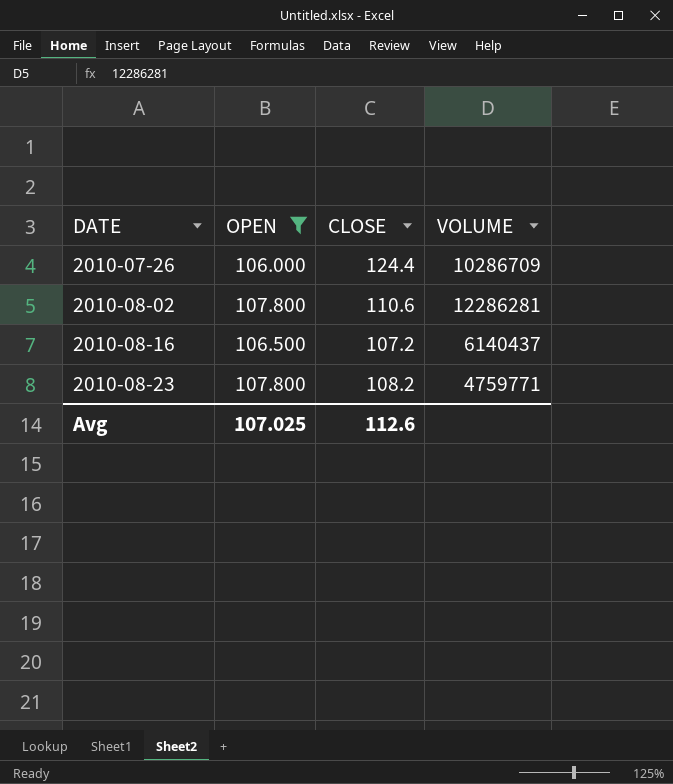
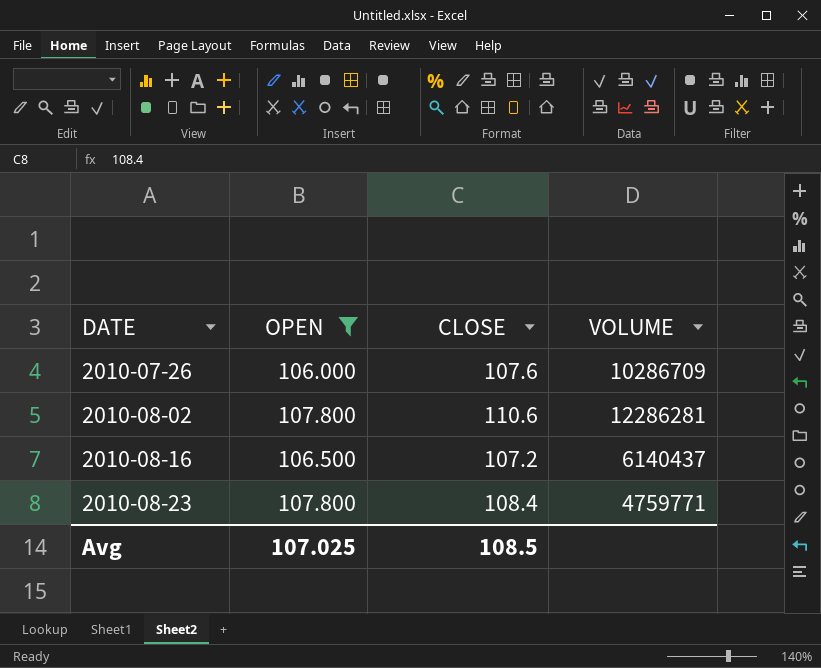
2010-07-26 | CLOSE: 124.4 -> 107.6
2010-08-23 | CLOSE: 108.2 -> 108.4
Avg | CLOSE: 112.6 -> 108.5

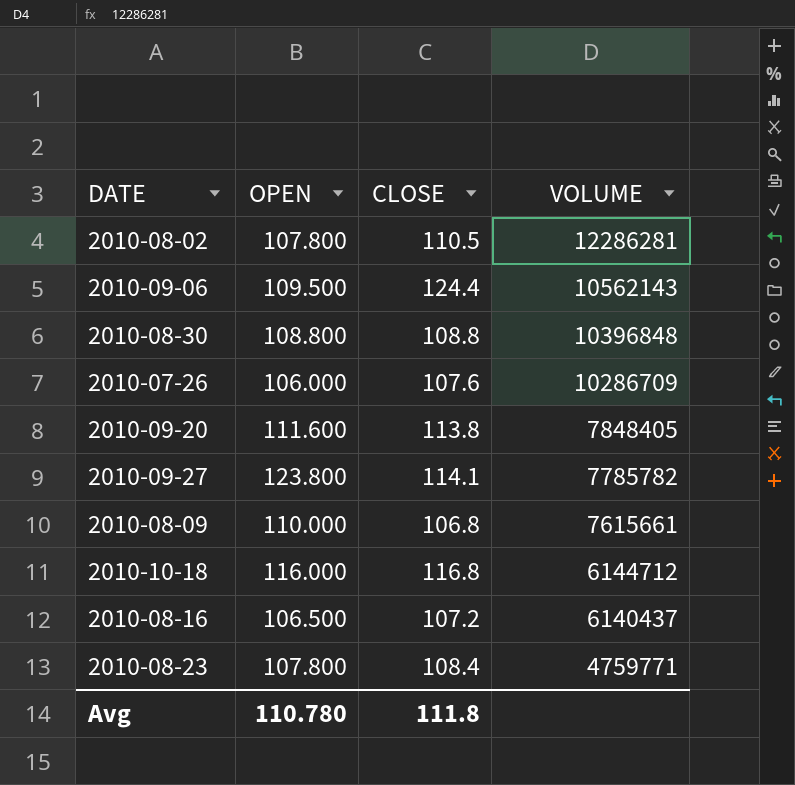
filter: OPEN <= 107.800 -> none
row order: DATE ascending -> VOLUME descending
2010-08-02 | CLOSE: 110.6 -> 110.5
Avg | OPEN: 107.025 -> 110.780
Avg | CLOSE: 108.5 -> 111.8

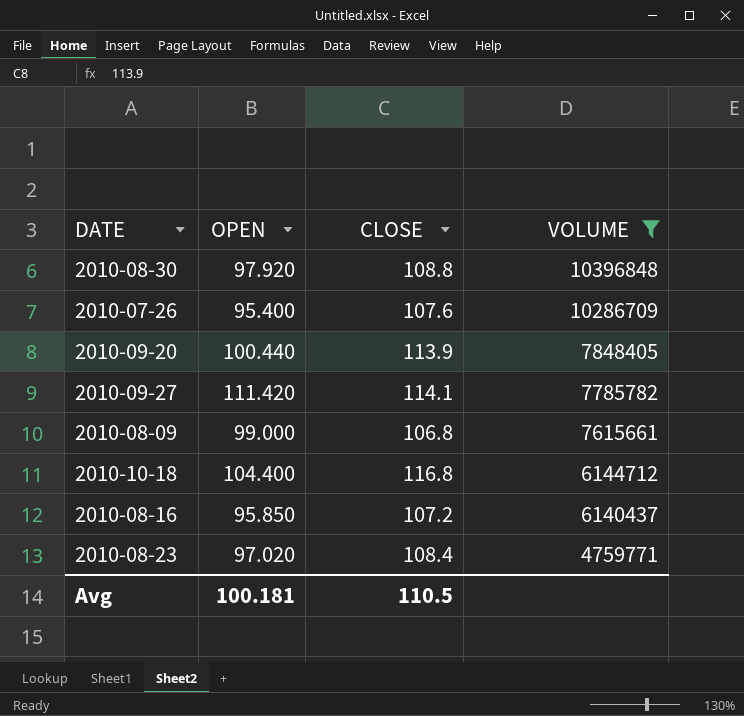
filter: none -> VOLUME <= 10396848
2010-08-30 | OPEN: 108.800 -> 97.920
2010-07-26 | OPEN: 106.000 -> 95.400
2010-09-20 | OPEN: 111.600 -> 100.440
2010-09-20 | CLOSE: 113.8 -> 113.9
2010-09-27 | OPEN: 123.800 -> 111.420
2010-08-09 | OPEN: 110.000 -> 99.000
2010-10-18 | OPEN: 116.000 -> 104.400
2010-08-16 | OPEN: 106.500 -> 95.850
2010-08-23 | OPEN: 107.800 -> 97.020
Avg | OPEN: 110.780 -> 100.181
Avg | CLOSE: 111.8 -> 110.5

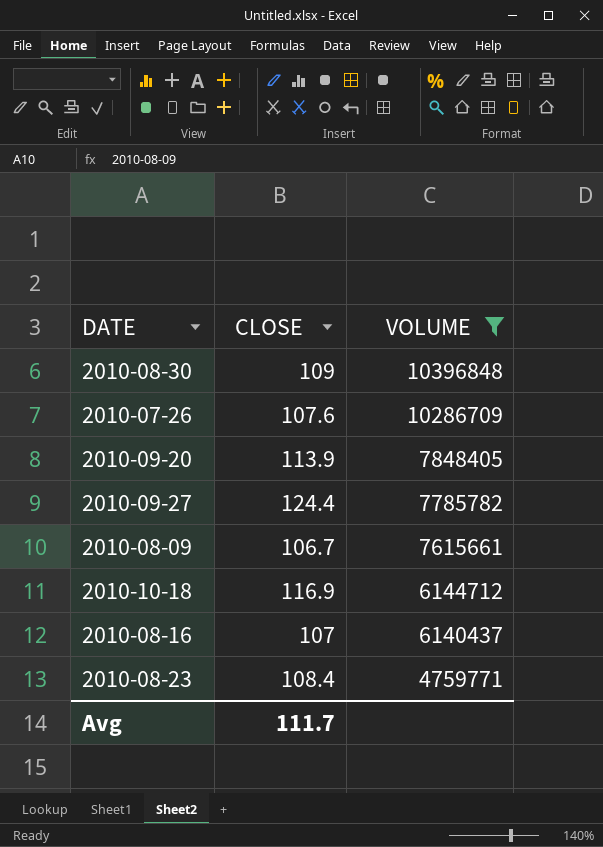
column OPEN | position: 2 -> none
2010-08-30 | CLOSE: 108.8 -> 109
2010-09-27 | CLOSE: 114.1 -> 124.4
2010-08-09 | CLOSE: 106.8 -> 106.7
2010-10-18 | CLOSE: 116.8 -> 116.9
2010-08-16 | CLOSE: 107.2 -> 107
Avg | CLOSE: 110.5 -> 111.7

